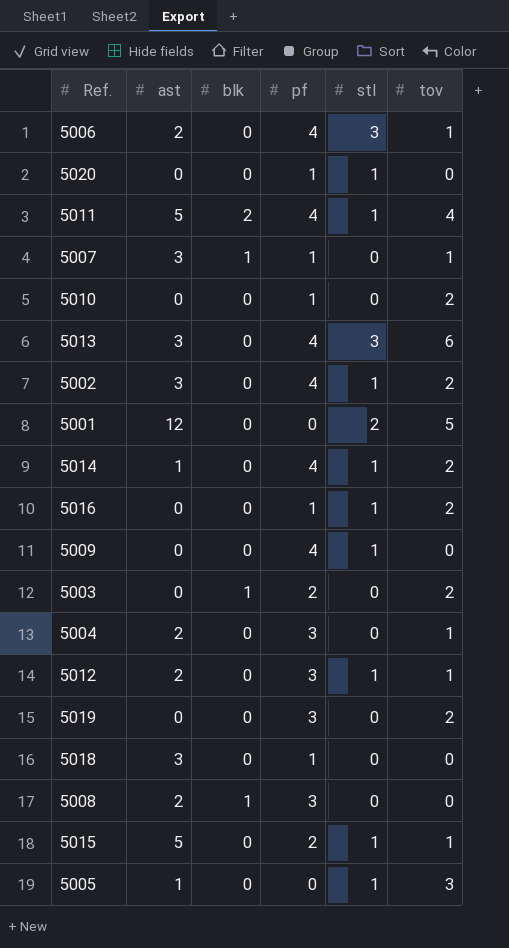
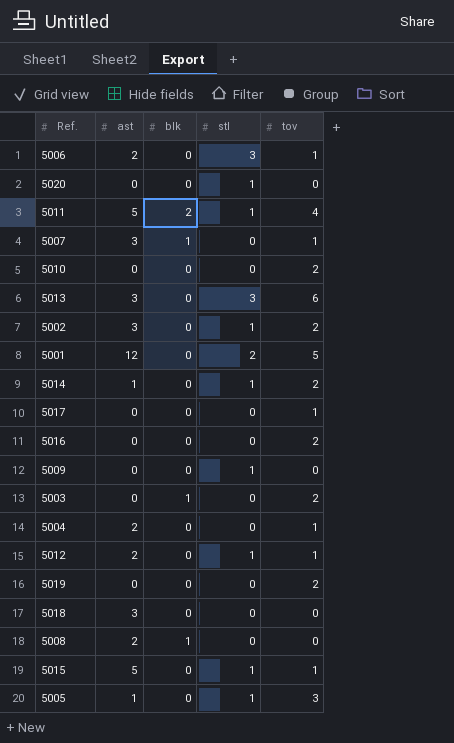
column pf | position: 4 -> none
row 5017: none -> 0 | 0 | 0 | 1
5016 | stl: 1 -> 0

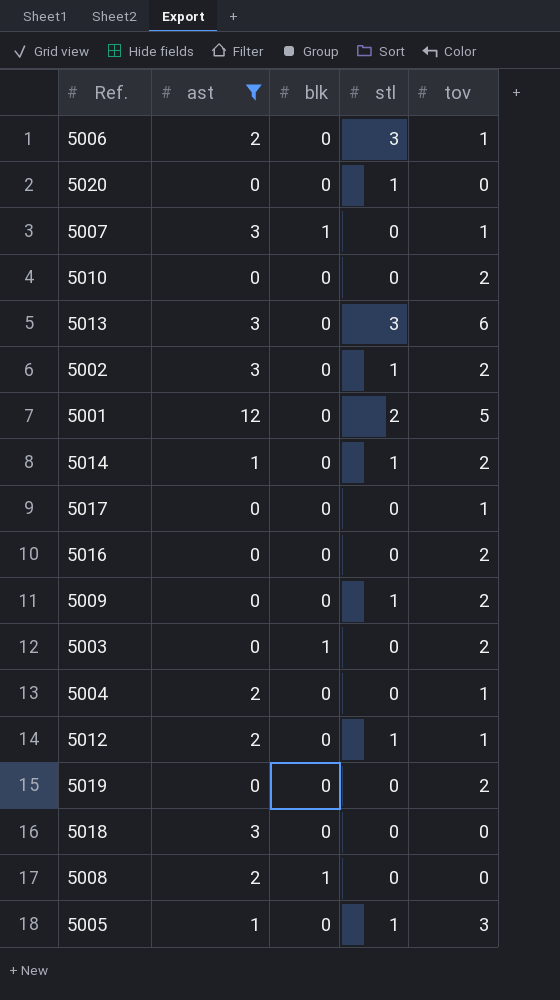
filter: none -> ast != 5
5009 | tov: 0 -> 2

